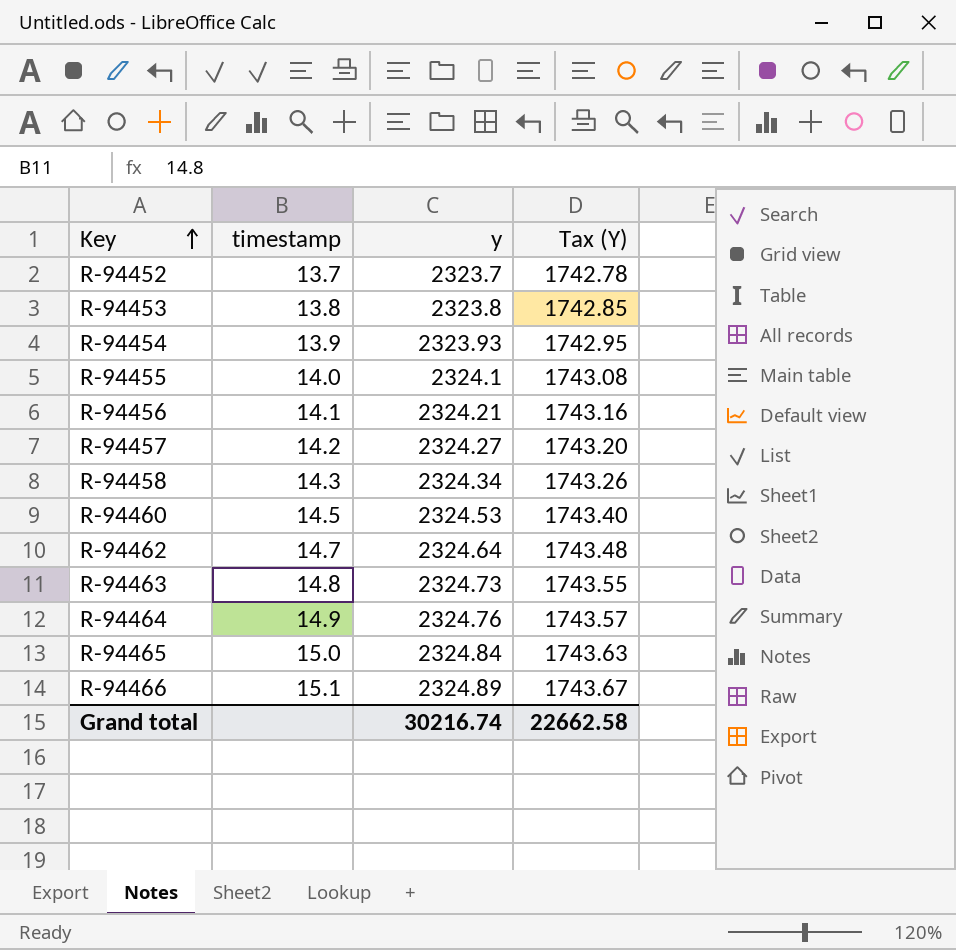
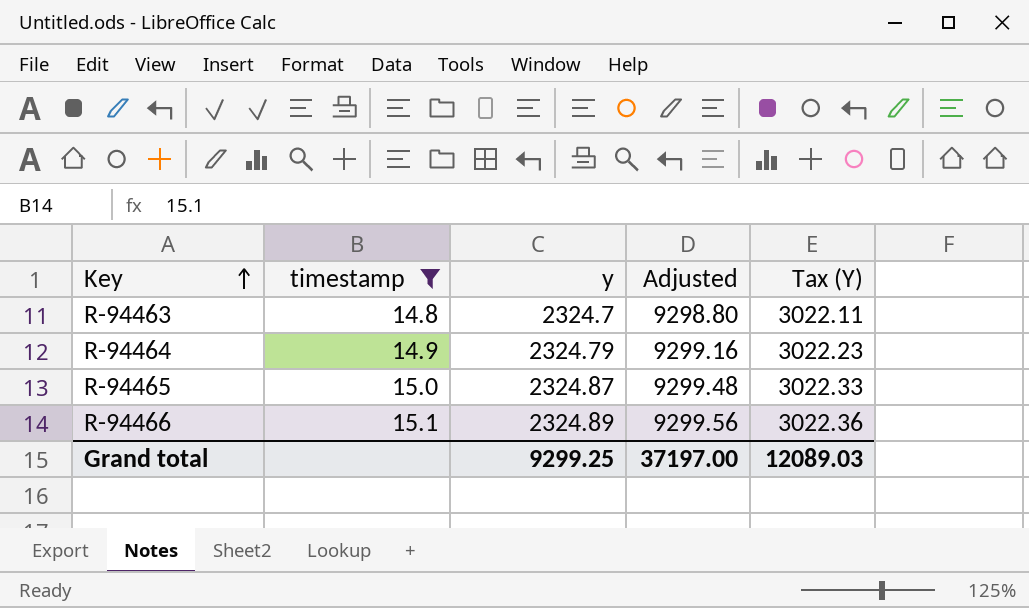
filter: none -> timestamp >= 14.8
column Adjusted | formula: none -> [y] * 4
column Tax (Y) | formula: [y] * 0.75 -> [y] * 1.3
R-94463 | y: 2324.73 -> 2324.7
R-94464 | y: 2324.76 -> 2324.79
R-94465 | y: 2324.84 -> 2324.87
Grand total | y: 30216.74 -> 9299.25
Grand total | Tax (Y): 22662.58 -> 12089.03

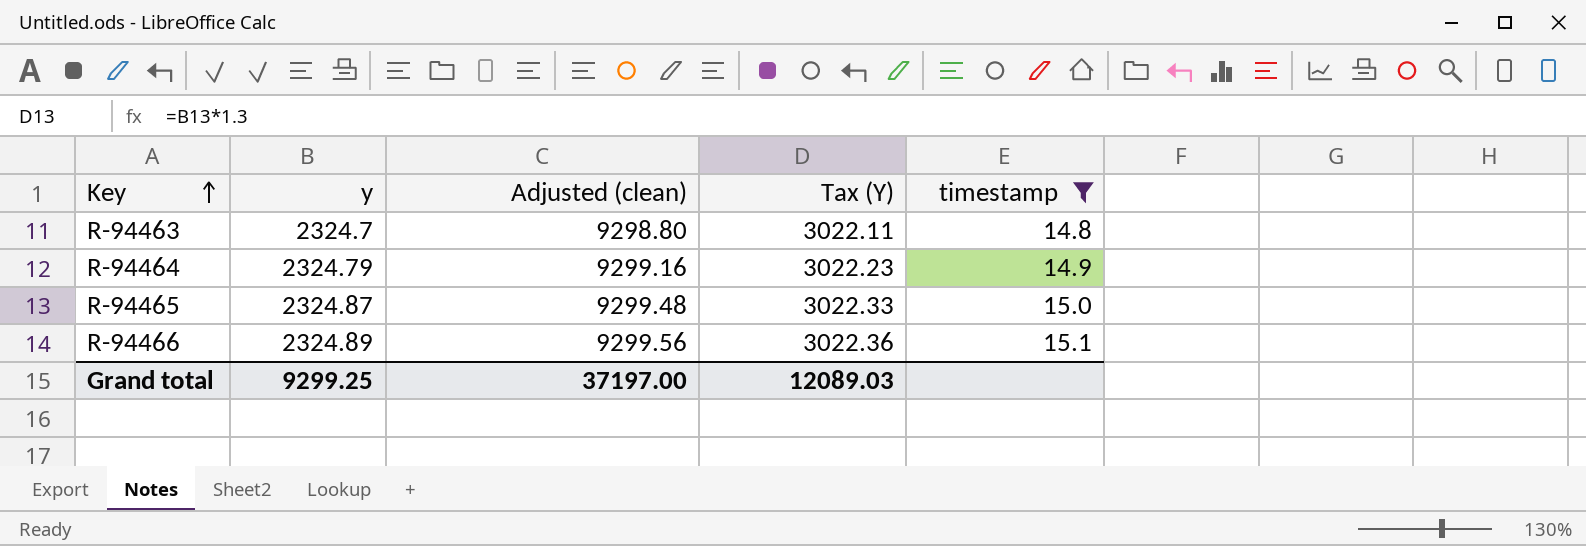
column name: Adjusted -> Adjusted (clean)
column timestamp | position: 2 -> 5

